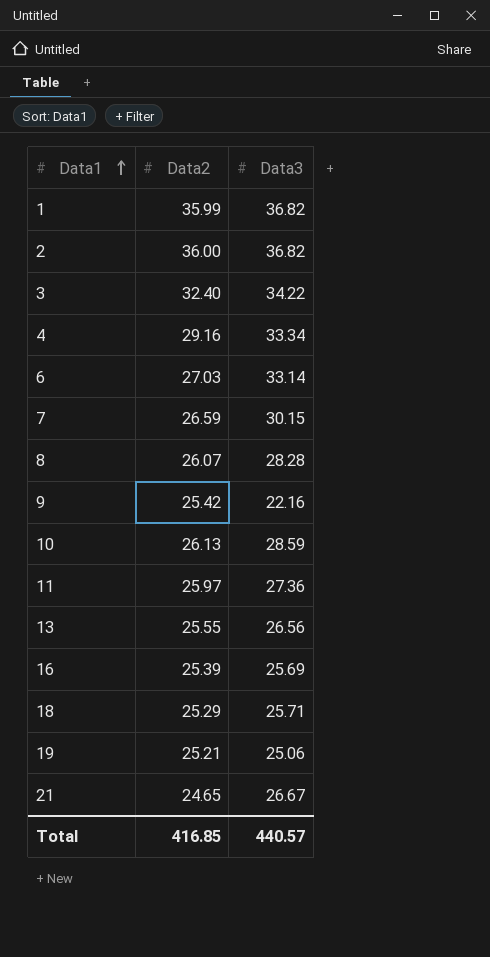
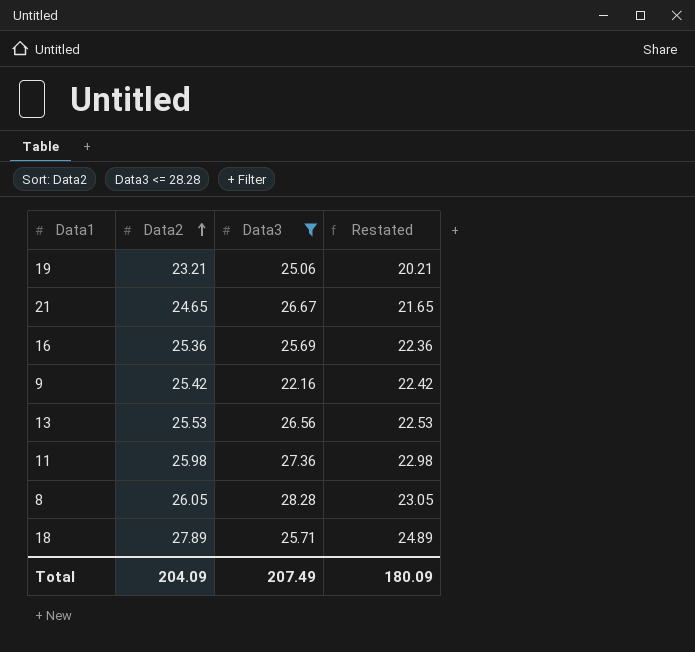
filter: none -> Data3 <= 28.28
row order: Data1 ascending -> Data2 ascending
column Restated | formula: none -> [Data2] - 3
19 | Data2: 25.21 -> 23.21
16 | Data2: 25.39 -> 25.36
13 | Data2: 25.55 -> 25.53
11 | Data2: 25.97 -> 25.98
8 | Data2: 26.07 -> 26.05
18 | Data2: 25.29 -> 27.89
Total | Data2: 416.85 -> 204.09
Total | Data3: 440.57 -> 207.49

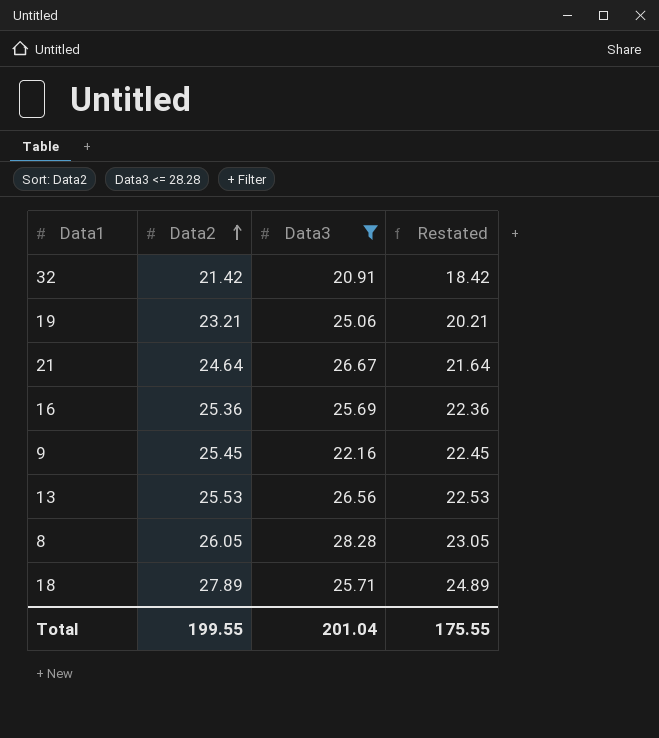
row 11: 25.98 | 27.36 | 22.98 -> none
row 32: none -> 21.42 | 20.91 | 18.42
21 | Data2: 24.65 -> 24.64
21 | Restated: 21.65 -> 21.64
9 | Data2: 25.42 -> 25.45
9 | Restated: 22.42 -> 22.45
Total | Data2: 204.09 -> 199.55
Total | Data3: 207.49 -> 201.04
Total | Restated: 180.09 -> 175.55

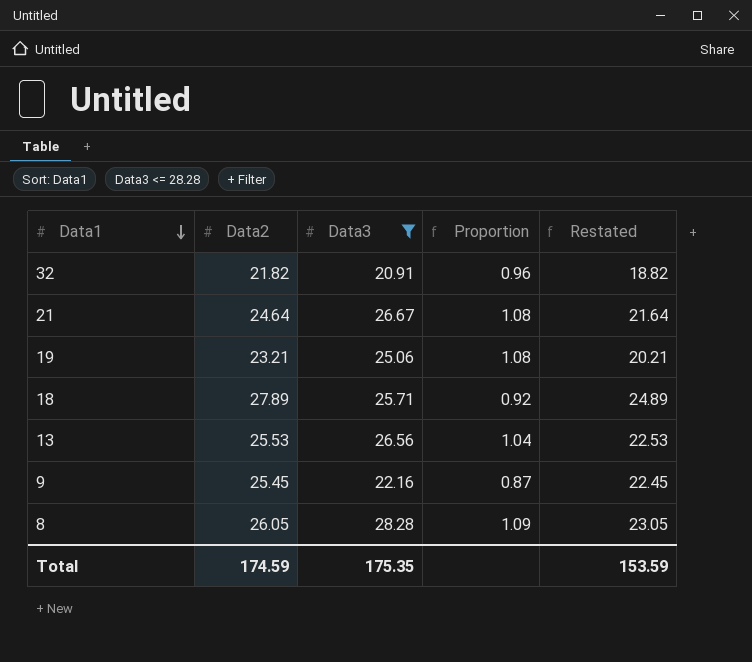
row order: Data2 ascending -> Data1 descending
column Proportion | formula: none -> [Data3] / [Data2]
row 16: 25.36 | 25.69 | 22.36 -> none
32 | Data2: 21.42 -> 21.82
32 | Restated: 18.42 -> 18.82
Total | Data2: 199.55 -> 174.59
Total | Data3: 201.04 -> 175.35
Total | Restated: 175.55 -> 153.59

